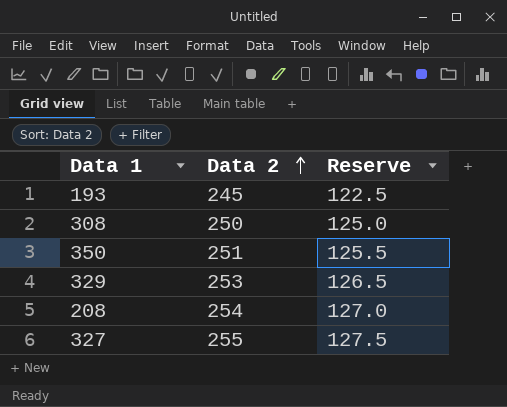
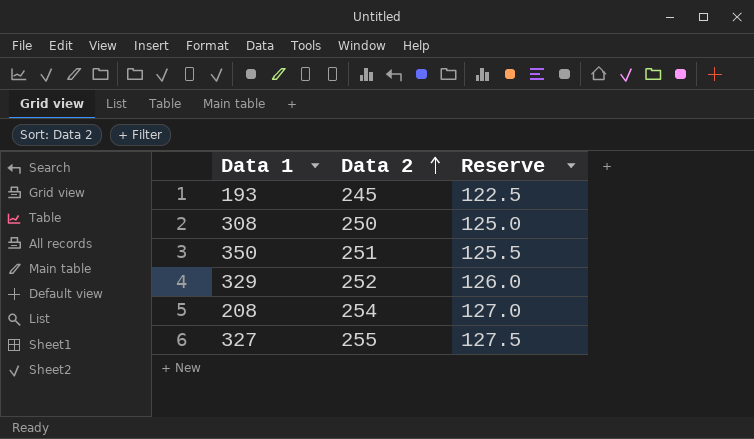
329 | Data 2: 253 -> 252
329 | Reserve: 126.5 -> 126.0

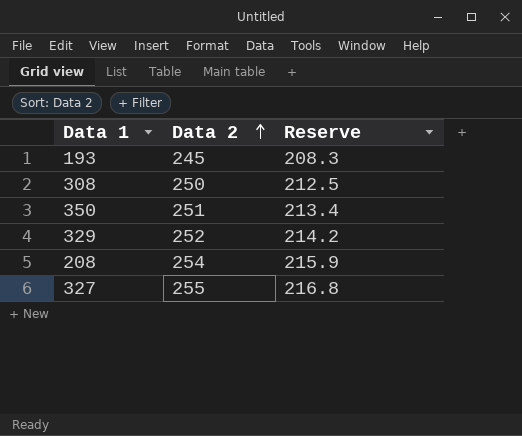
column Reserve | formula: [Data 2] * 0.5 -> [Data 2] * 0.85

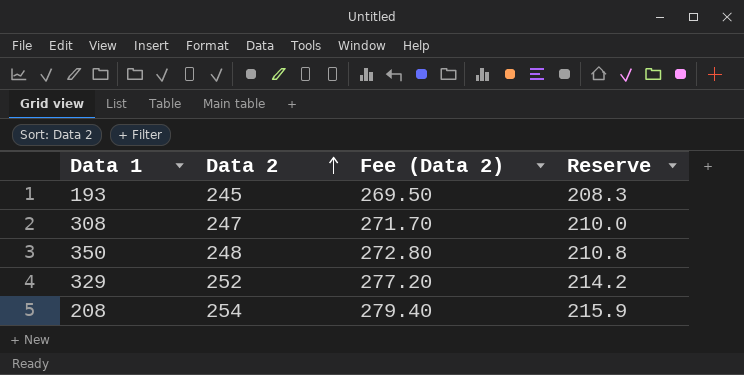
column Fee (Data 2) | formula: none -> [Data 2] * 1.1
row 327: 255 | 216.8 -> none
308 | Data 2: 250 -> 247
308 | Reserve: 212.5 -> 210.0
350 | Data 2: 251 -> 248
350 | Reserve: 213.4 -> 210.8

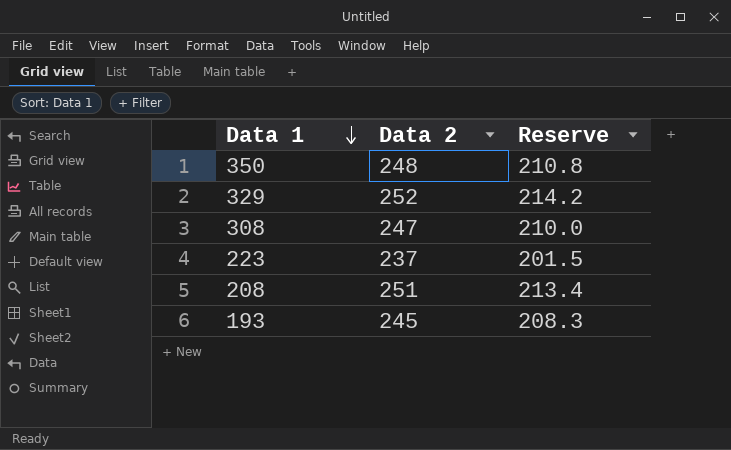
row order: Data 2 ascending -> Data 1 descending
column Fee (Data 2) | formula: [Data 2] * 1.1 -> none
row 223: none -> 237 | 201.5
208 | Data 2: 254 -> 251
208 | Reserve: 215.9 -> 213.4

